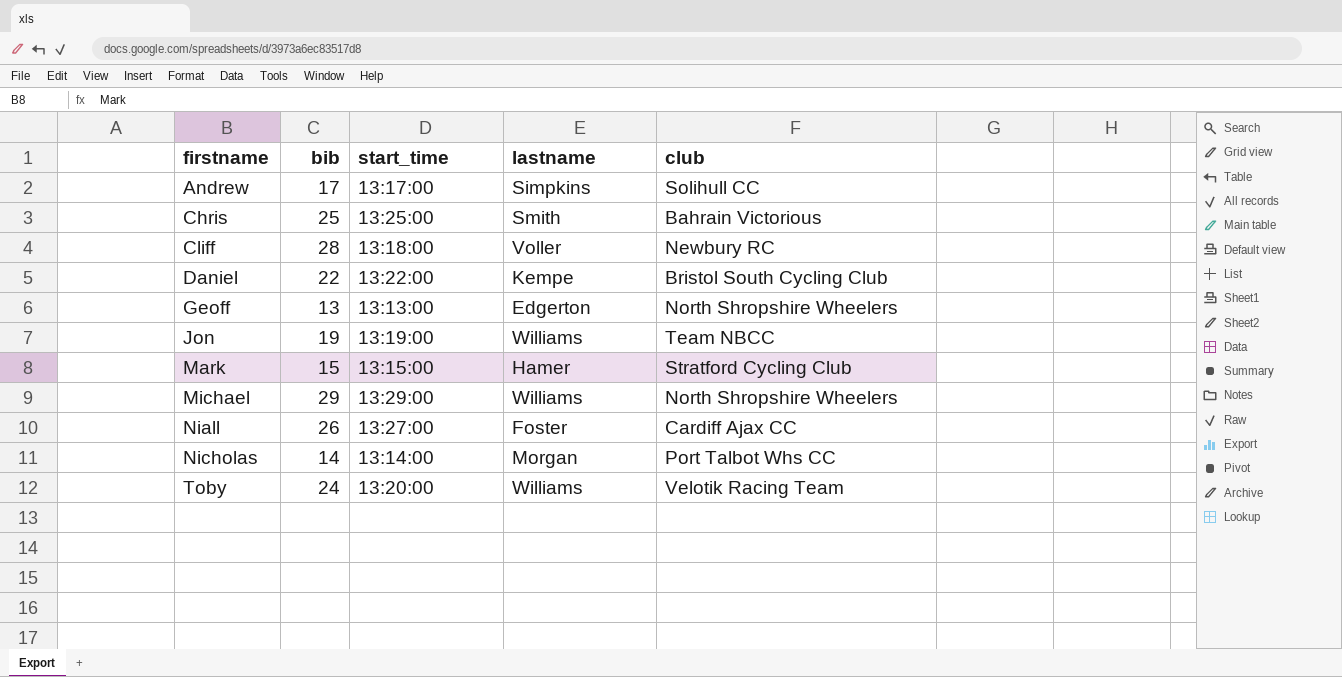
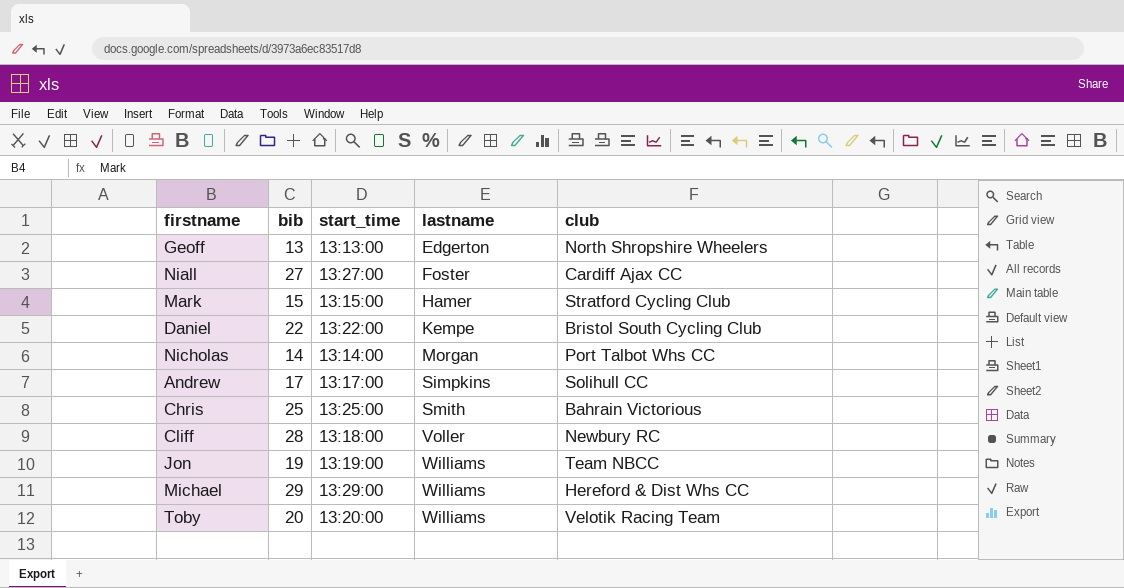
row order: firstname ascending -> lastname ascending
Niall | bib: 26 -> 27
Michael | club: North Shropshire Wheelers -> Hereford & Dist Whs CC
Toby | bib: 24 -> 20

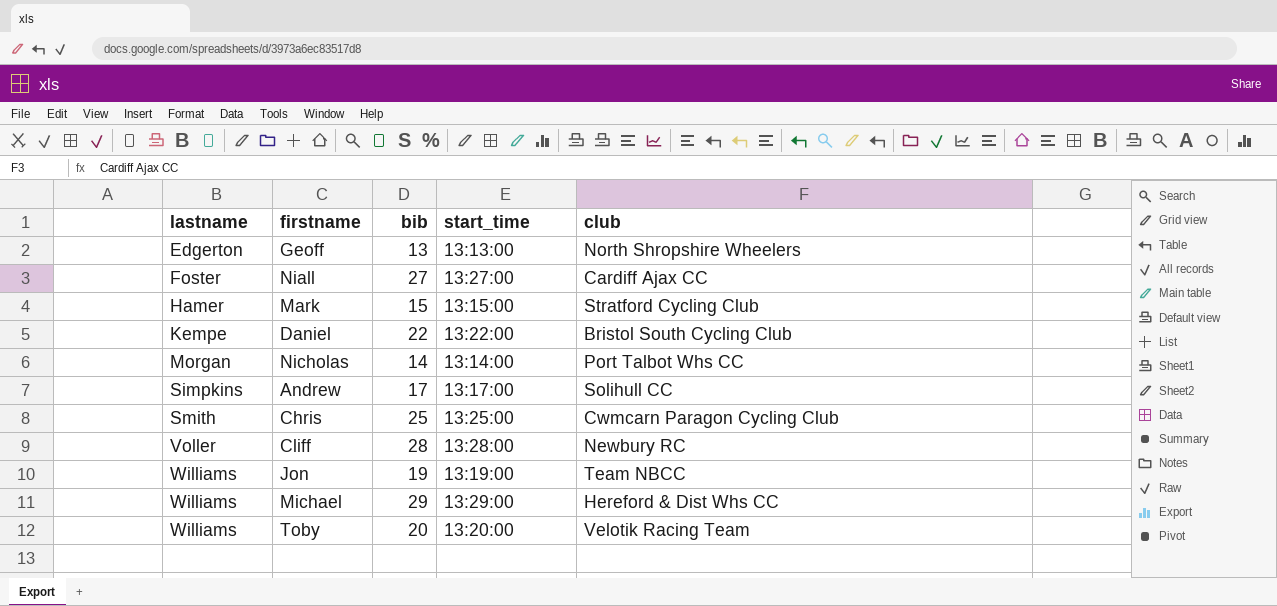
column lastname | position: 4 -> 1
Chris | club: Bahrain Victorious -> Cwmcarn Paragon Cycling Club
Cliff | start_time: 13:18:00 -> 13:28:00

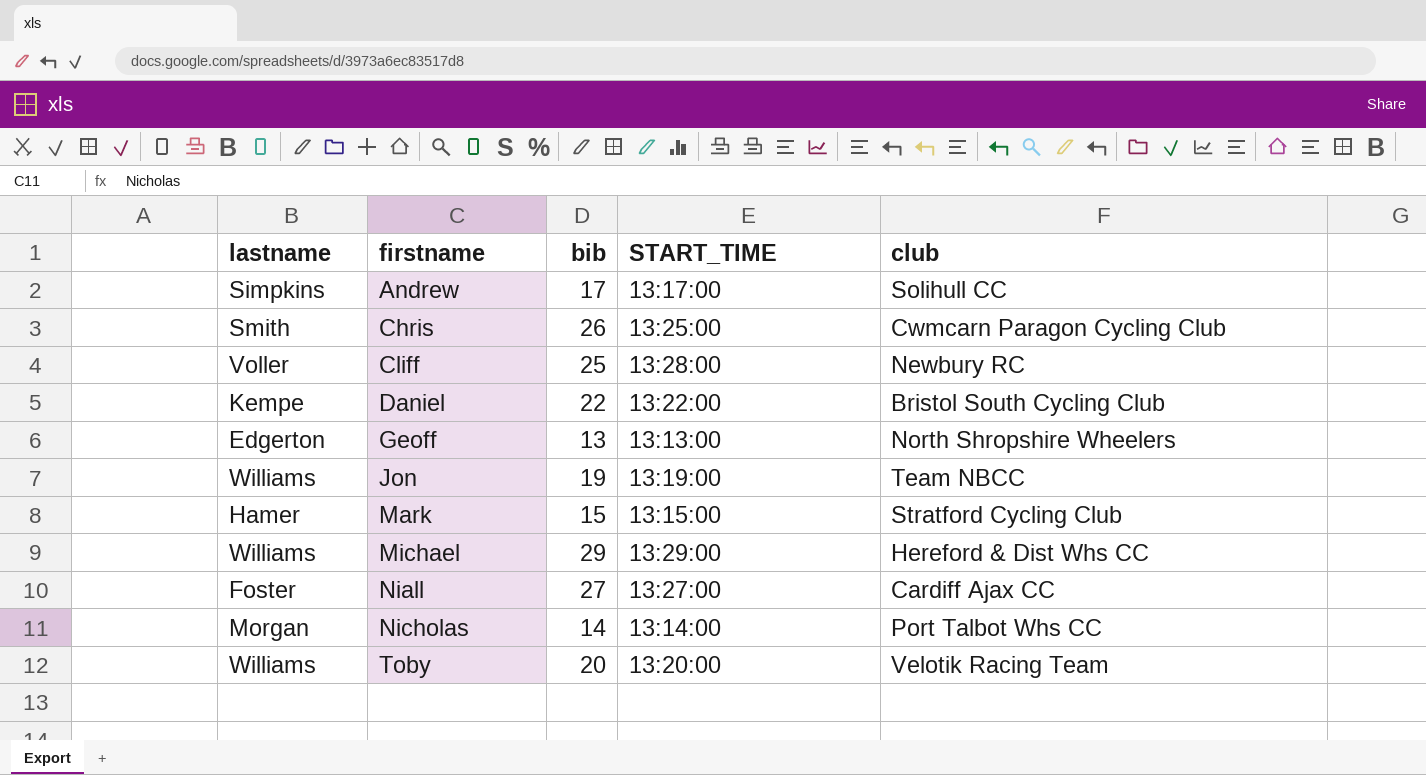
row order: lastname ascending -> firstname ascending
column name: start_time -> START_TIME
Chris | bib: 25 -> 26
Cliff | bib: 28 -> 25

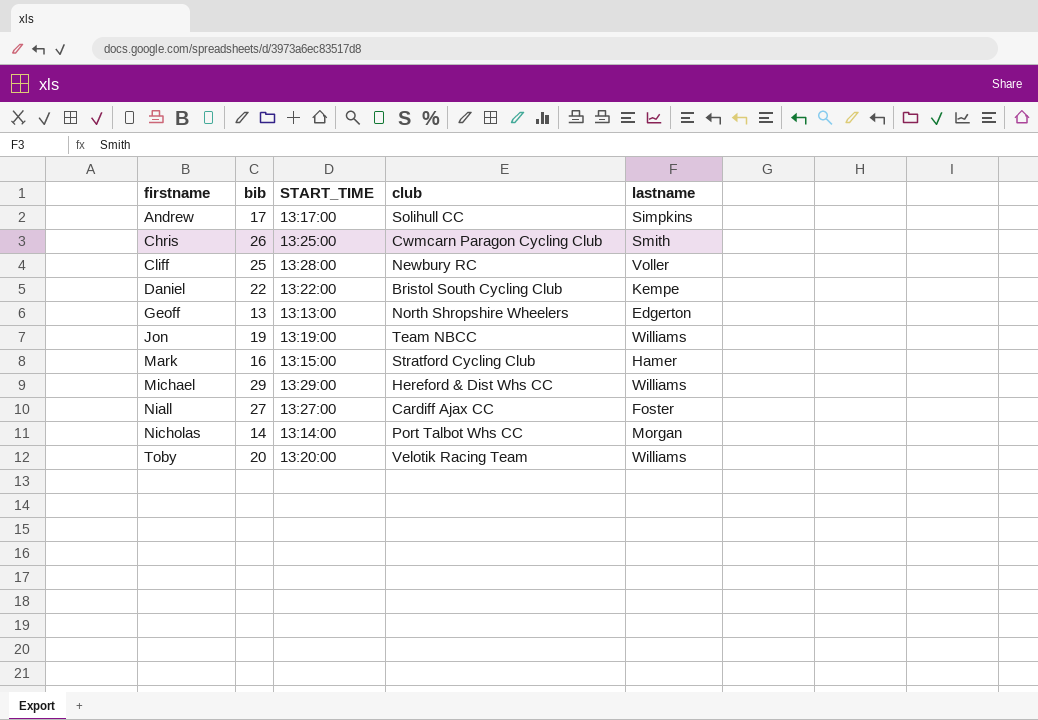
column lastname | position: 1 -> 5
Mark | bib: 15 -> 16

